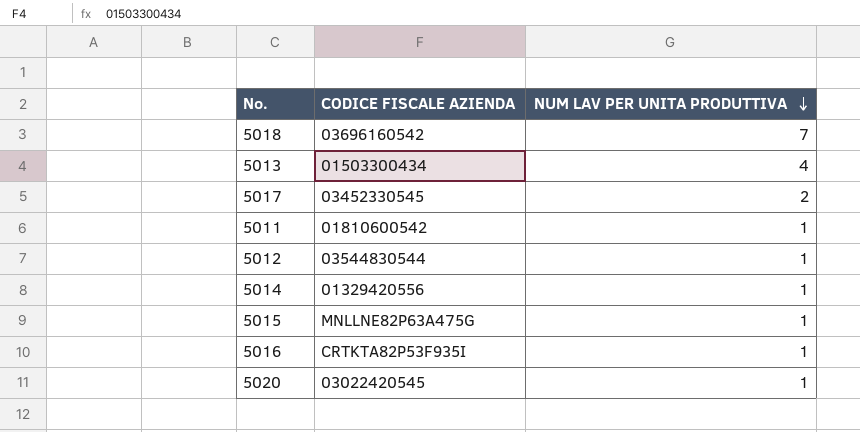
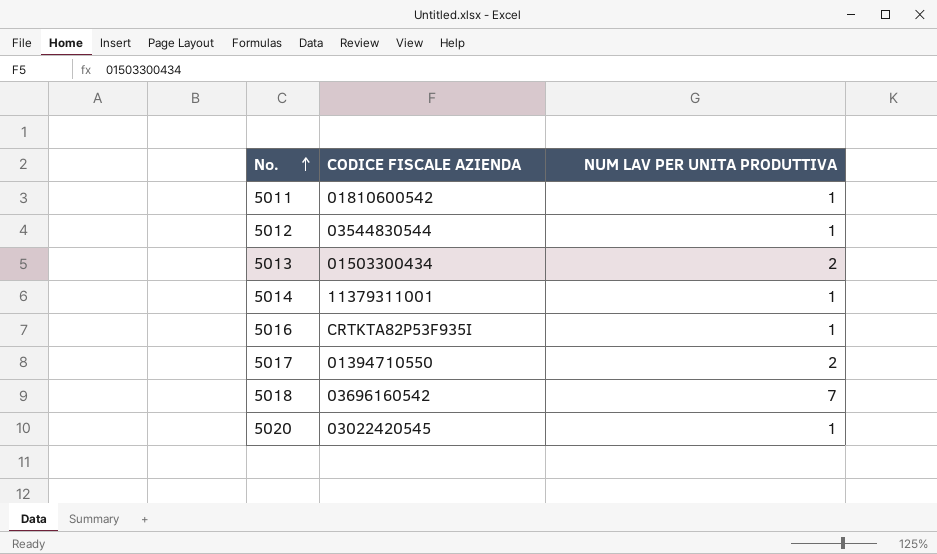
row order: NUM LAV PER UNITA PRODUTTIVA descending -> No. ascending
row 5015: MNLLNE82P63A475G | 1 -> none
5013 | NUM LAV PER UNITA PRODUTTIVA: 4 -> 2
5014 | CODICE FISCALE AZIENDA: 01329420556 -> 11379311001
5017 | CODICE FISCALE AZIENDA: 03452330545 -> 01394710550

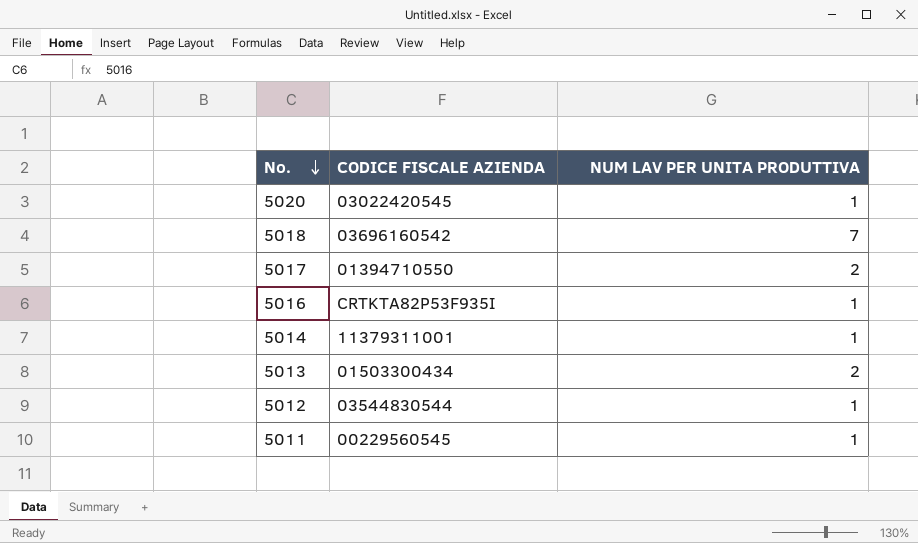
row order: No. ascending -> No. descending
5011 | CODICE FISCALE AZIENDA: 01810600542 -> 00229560545

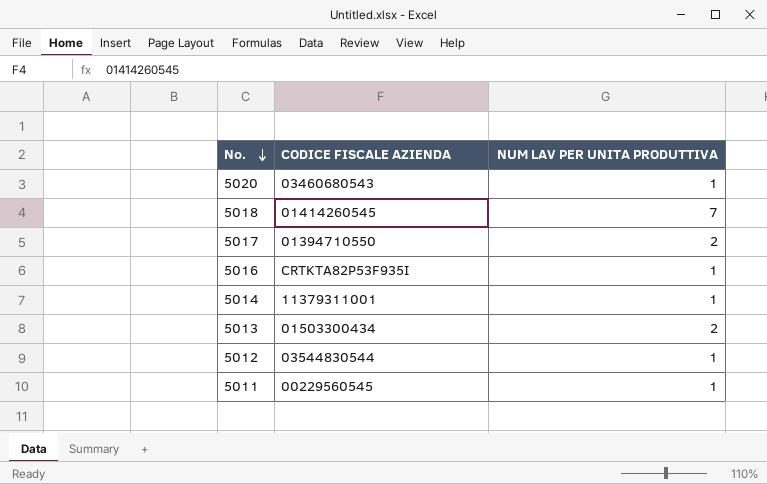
5020 | CODICE FISCALE AZIENDA: 03022420545 -> 03460680543
5018 | CODICE FISCALE AZIENDA: 03696160542 -> 01414260545

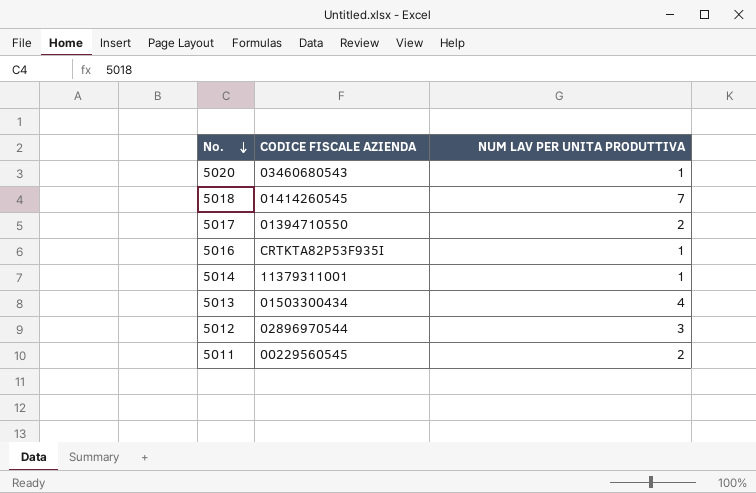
5013 | NUM LAV PER UNITA PRODUTTIVA: 2 -> 4
5012 | CODICE FISCALE AZIENDA: 03544830544 -> 02896970544
5012 | NUM LAV PER UNITA PRODUTTIVA: 1 -> 3
5011 | NUM LAV PER UNITA PRODUTTIVA: 1 -> 2

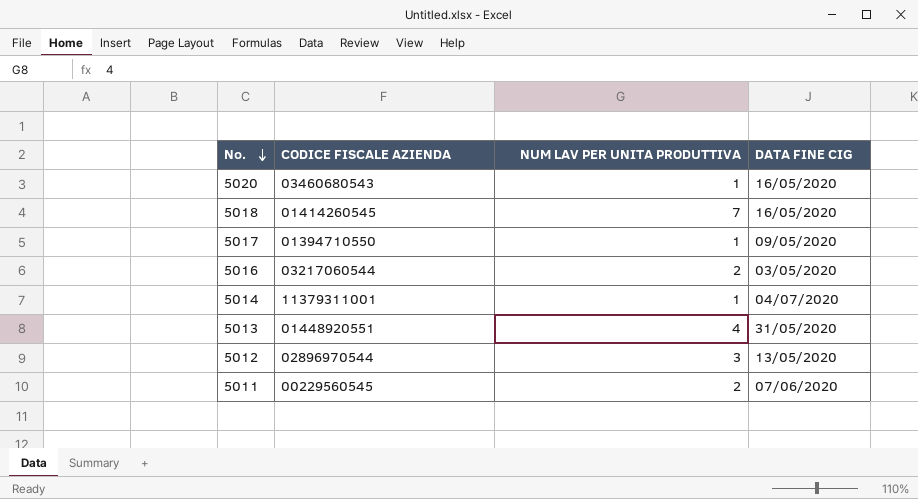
column DATA FINE CIG | position: none -> 4
5017 | NUM LAV PER UNITA PRODUTTIVA: 2 -> 1
5016 | CODICE FISCALE AZIENDA: CRTKTA82P53F935I -> 03217060544
5016 | NUM LAV PER UNITA PRODUTTIVA: 1 -> 2
5013 | CODICE FISCALE AZIENDA: 01503300434 -> 01448920551

